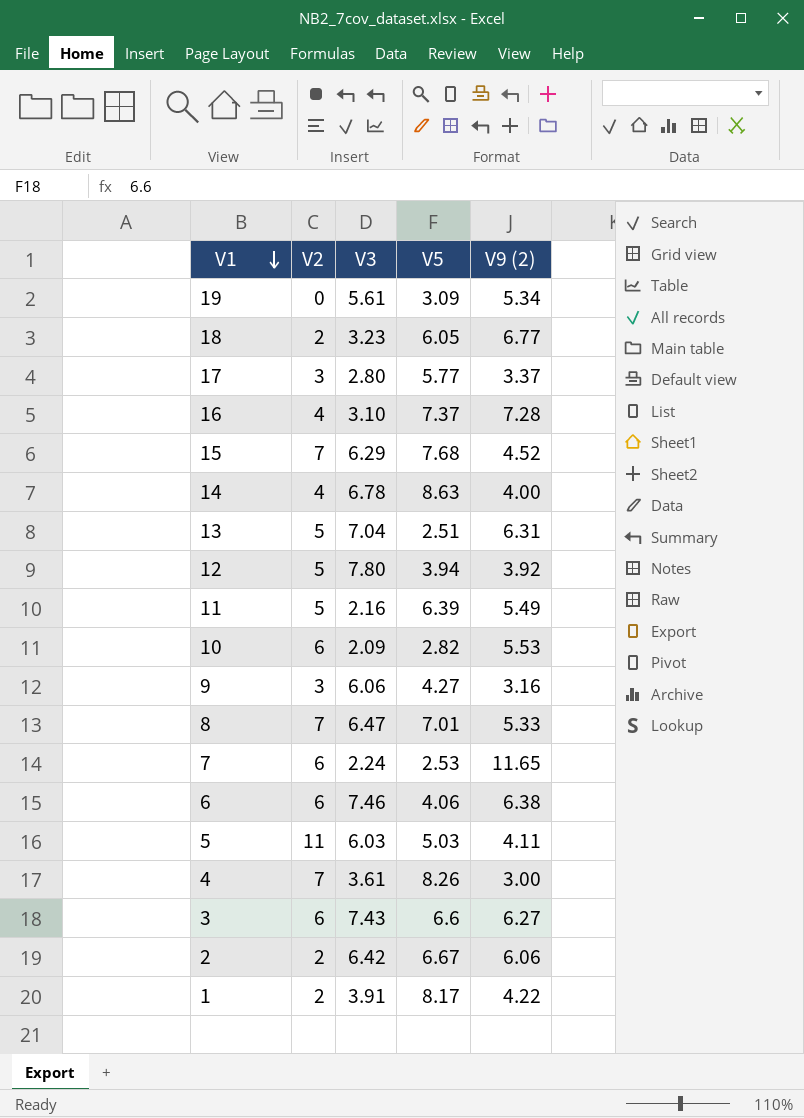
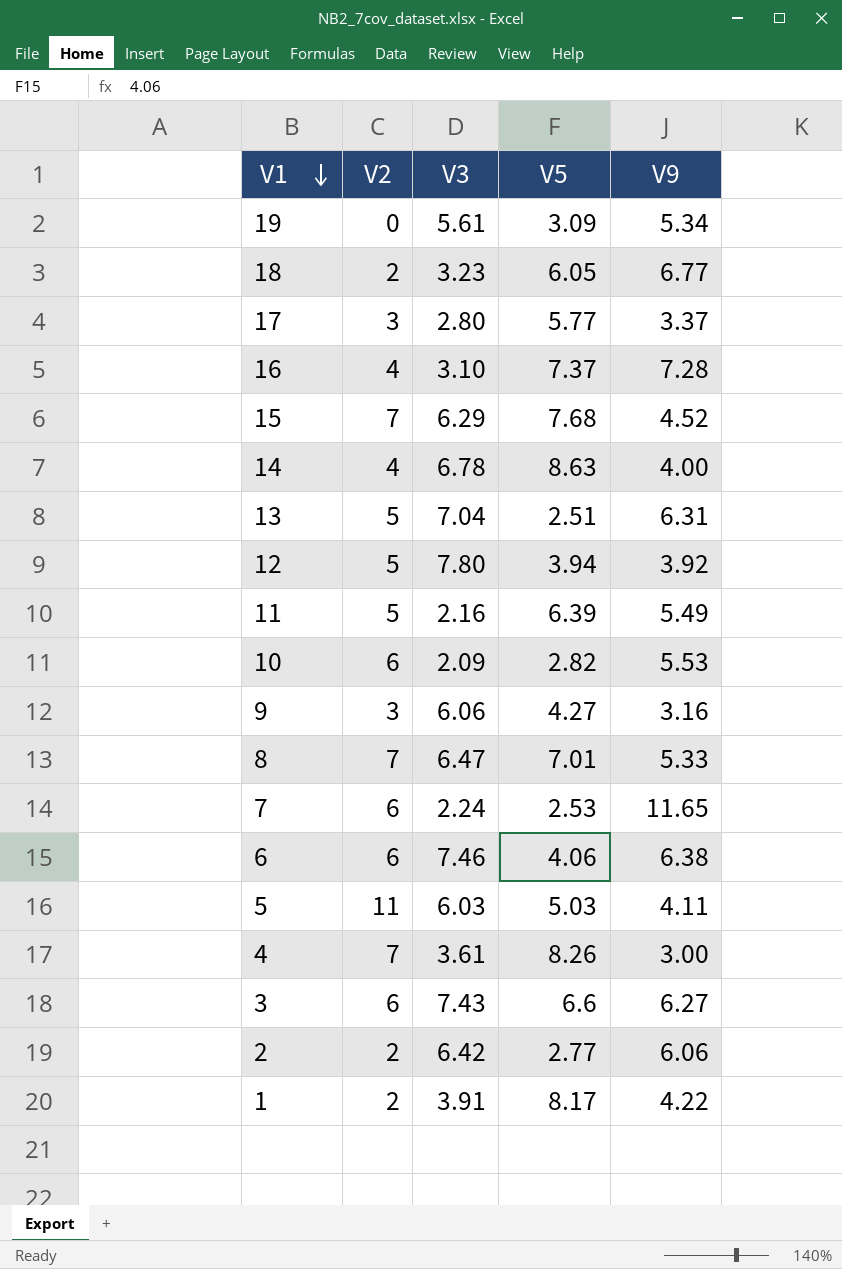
column name: V9 (2) -> V9
2 | V5: 6.67 -> 2.77

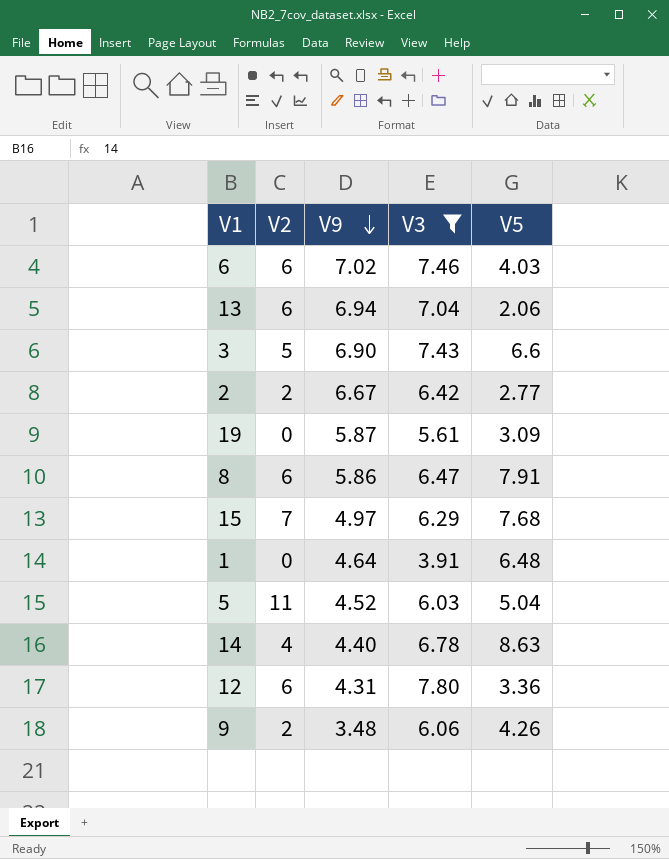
filter: none -> V3 >= 3.91
row order: V1 descending -> V9 descending
column V9 | position: 5 -> 3
6 | V9: 6.38 -> 7.02
6 | V5: 4.06 -> 4.03
13 | V2: 5 -> 6
13 | V9: 6.31 -> 6.94
13 | V5: 2.51 -> 2.06
3 | V2: 6 -> 5
3 | V9: 6.27 -> 6.90
2 | V9: 6.06 -> 6.67
19 | V9: 5.34 -> 5.87
8 | V2: 7 -> 6
8 | V9: 5.33 -> 5.86
8 | V5: 7.01 -> 7.91
15 | V9: 4.52 -> 4.97
1 | V2: 2 -> 0
1 | V9: 4.22 -> 4.64
1 | V5: 8.17 -> 6.48
5 | V9: 4.11 -> 4.52
5 | V5: 5.03 -> 5.04
14 | V9: 4.00 -> 4.40
12 | V2: 5 -> 6
12 | V9: 3.92 -> 4.31
12 | V5: 3.94 -> 3.36
9 | V2: 3 -> 2
9 | V9: 3.16 -> 3.48
9 | V5: 4.27 -> 4.26

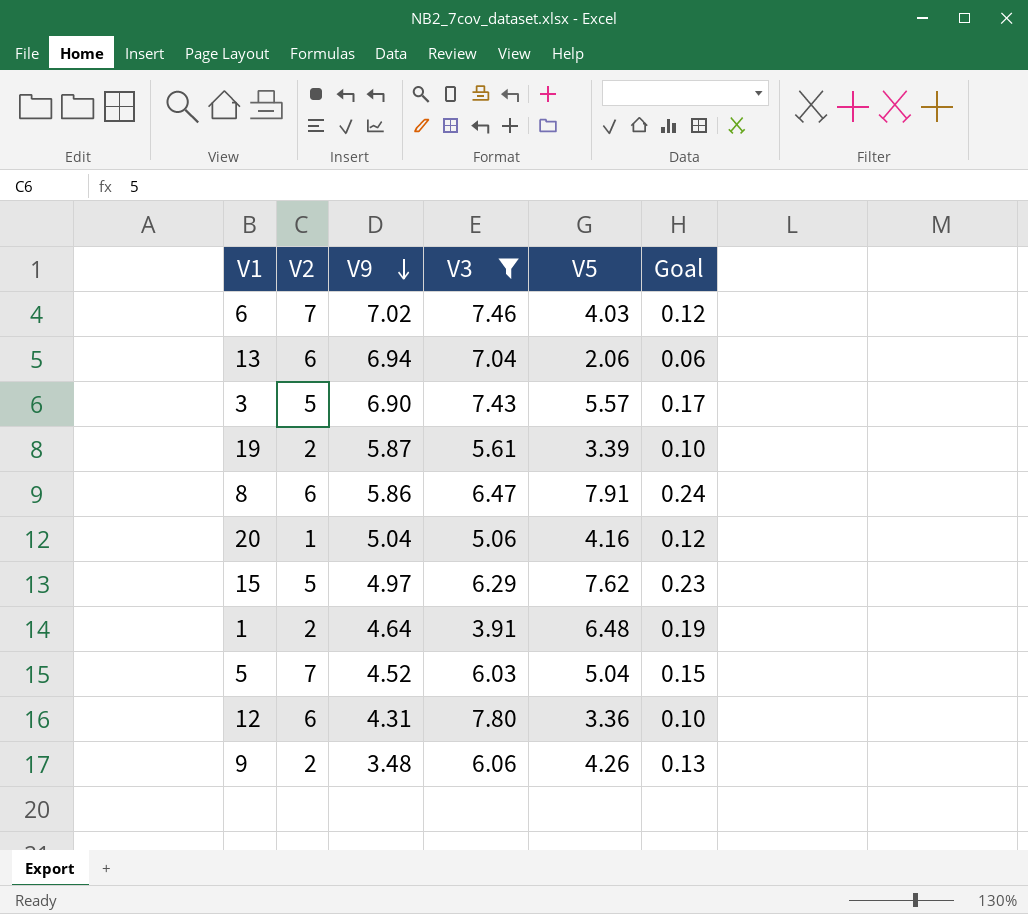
column Goal | formula: none -> [V5] * 0.03
row 2: 2 | 6.67 | 6.42 | 2.77 -> none
row 14: 4 | 4.40 | 6.78 | 8.63 -> none
6 | V2: 6 -> 7
3 | V5: 6.6 -> 5.57
19 | V2: 0 -> 2
19 | V5: 3.09 -> 3.39
row 20: none -> 1 | 5.04 | 5.06 | 4.16 | 0.12
15 | V2: 7 -> 5
15 | V5: 7.68 -> 7.62
1 | V2: 0 -> 2
5 | V2: 11 -> 7

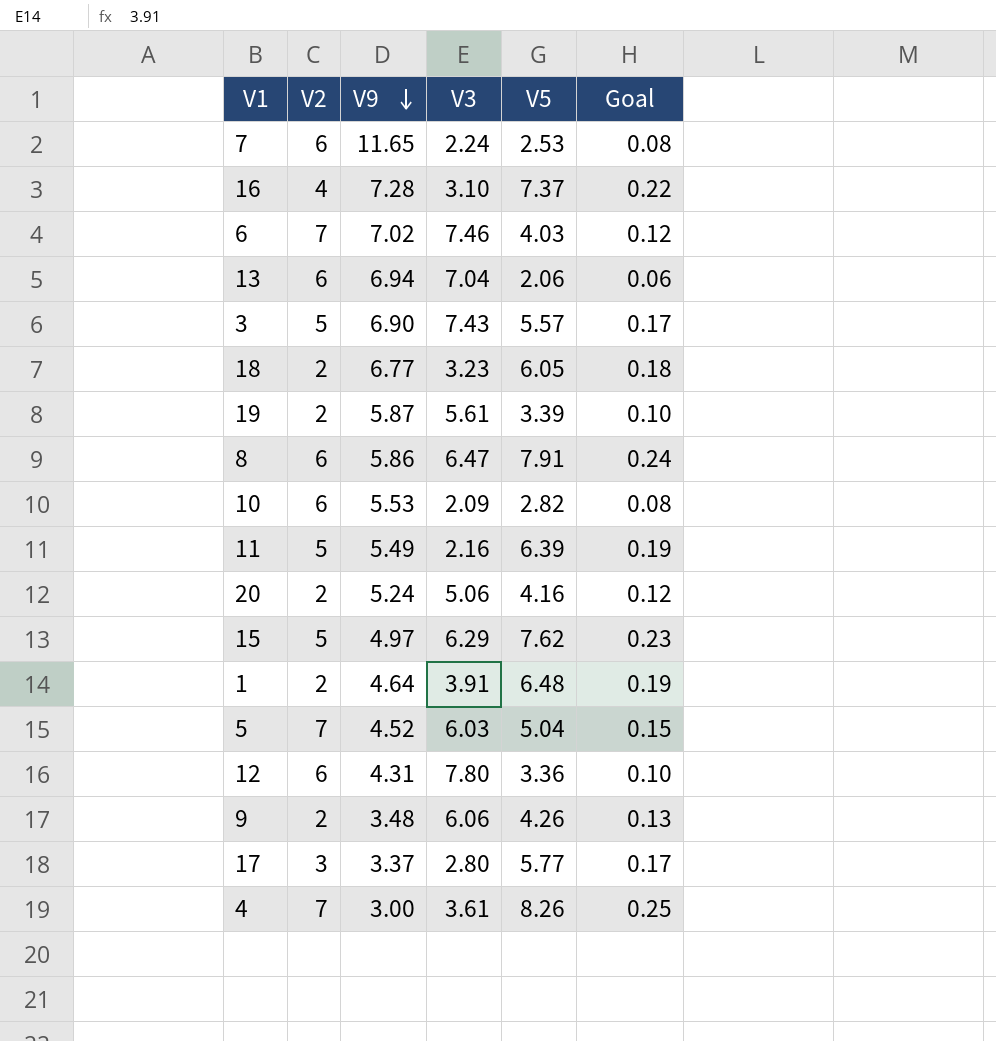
filter: V3 >= 3.91 -> none
20 | V2: 1 -> 2
20 | V9: 5.04 -> 5.24

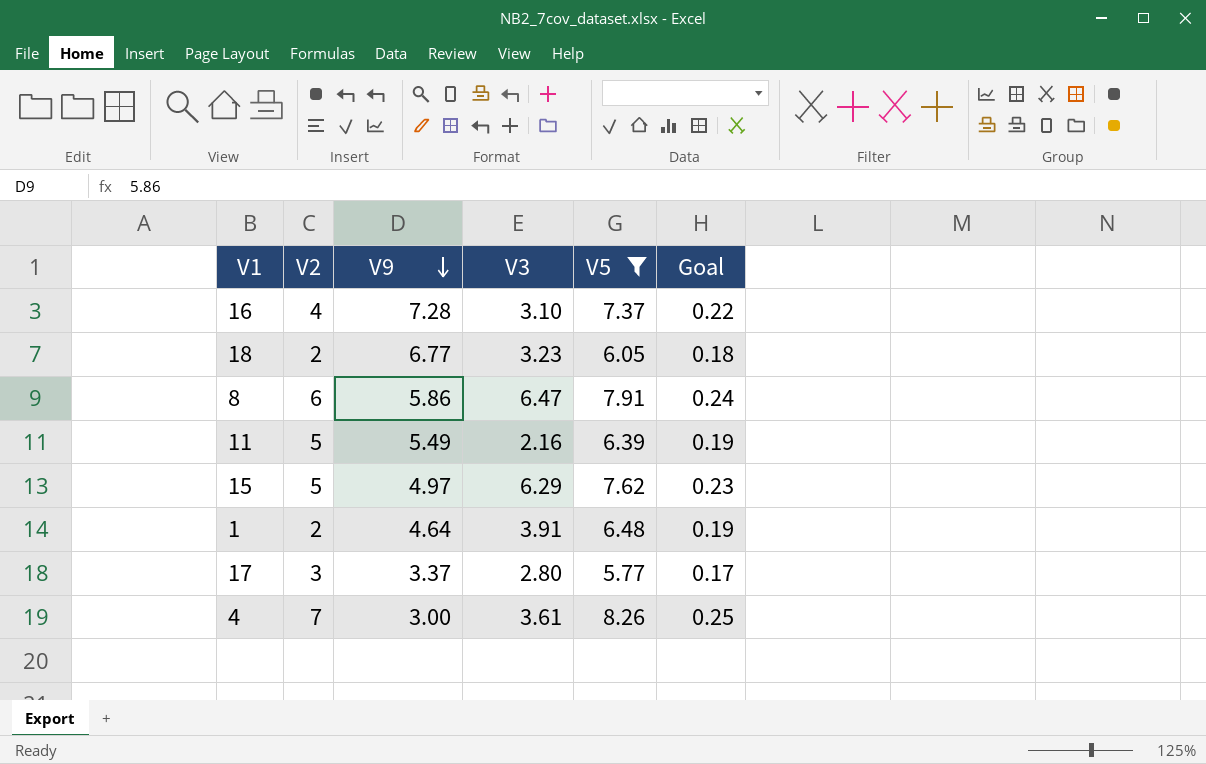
filter: none -> V5 >= 5.77

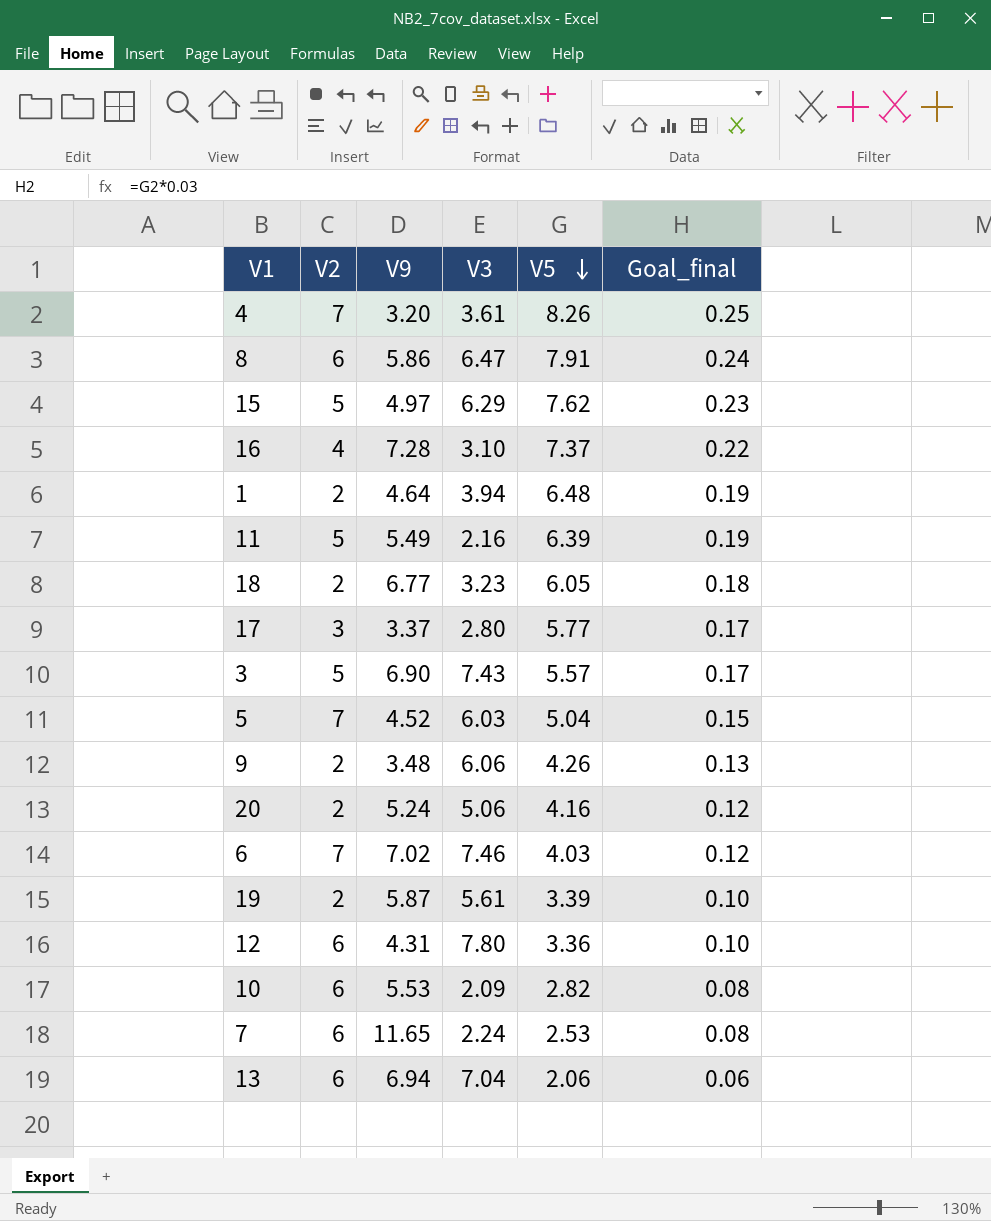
filter: V5 >= 5.77 -> none
row order: V9 descending -> V5 descending
column name: Goal -> Goal_final
4 | V9: 3.00 -> 3.20
1 | V3: 3.91 -> 3.94

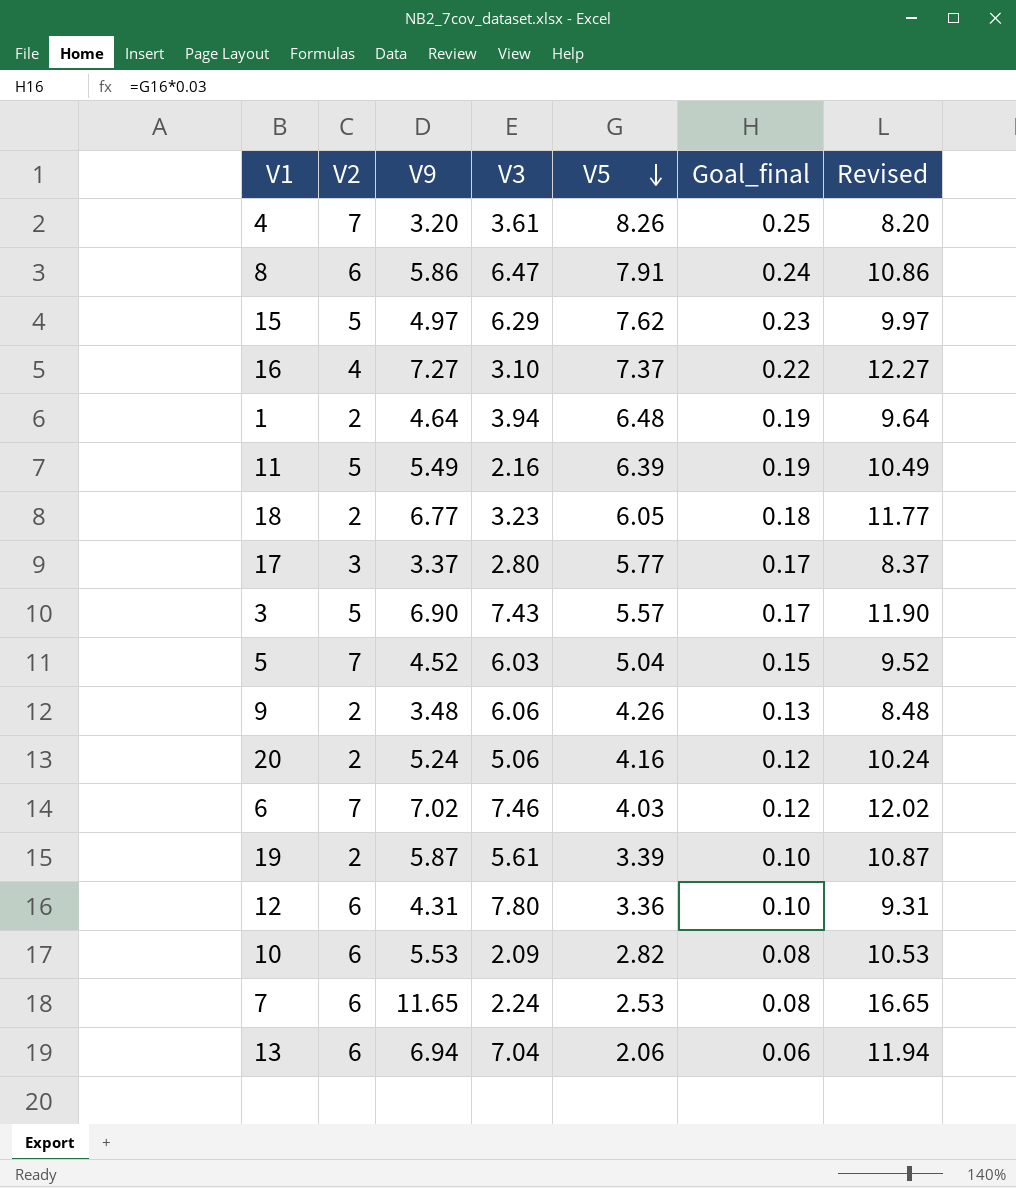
column Revised | formula: none -> [V9] + 5
16 | V9: 7.28 -> 7.27

